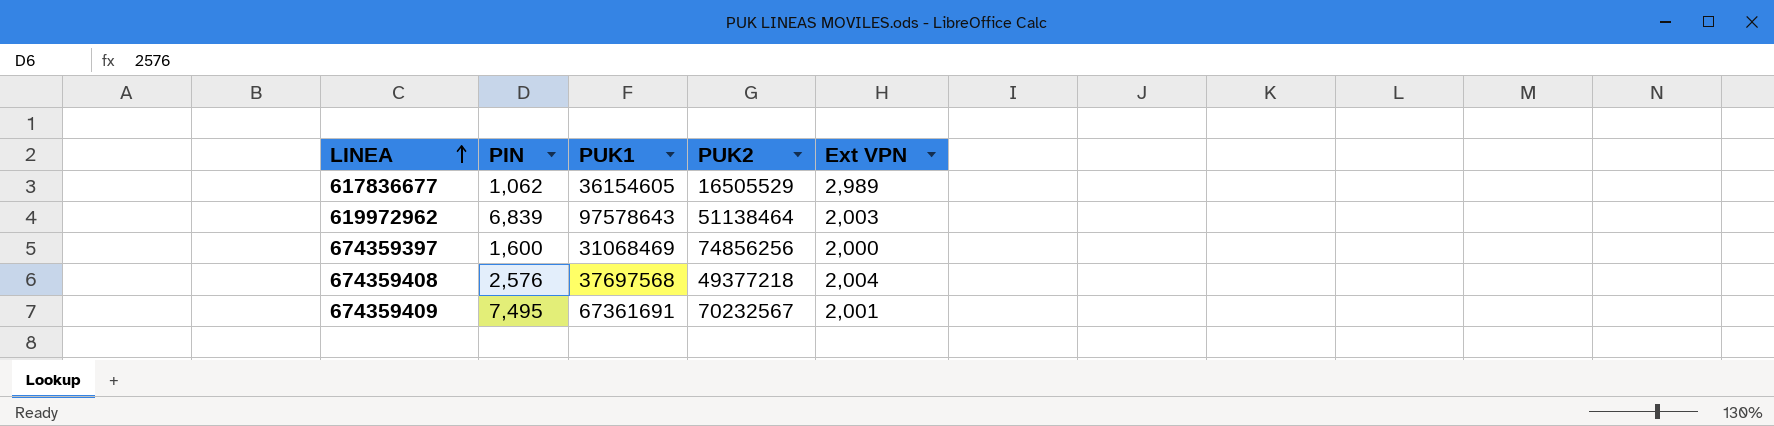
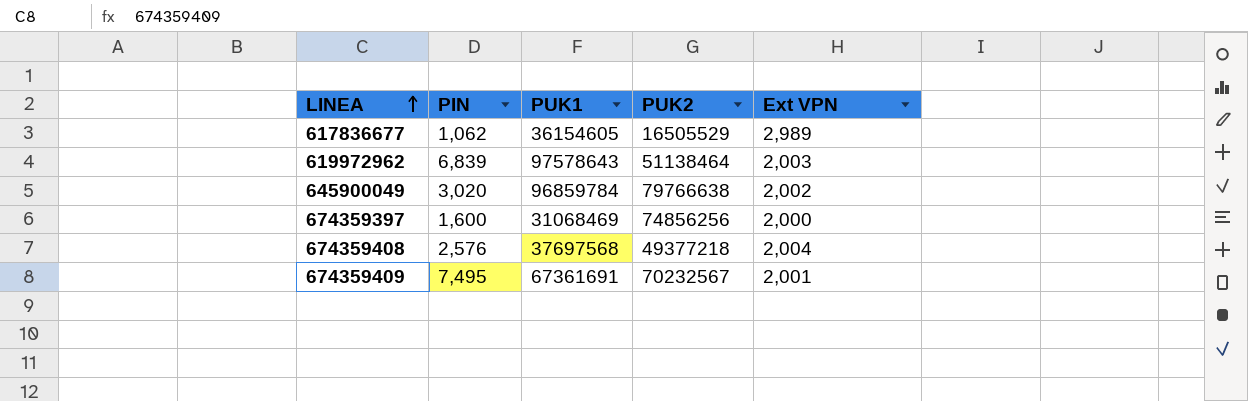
row 645900049: none -> 3,020 | 96859784 | 79766638 | 2,002

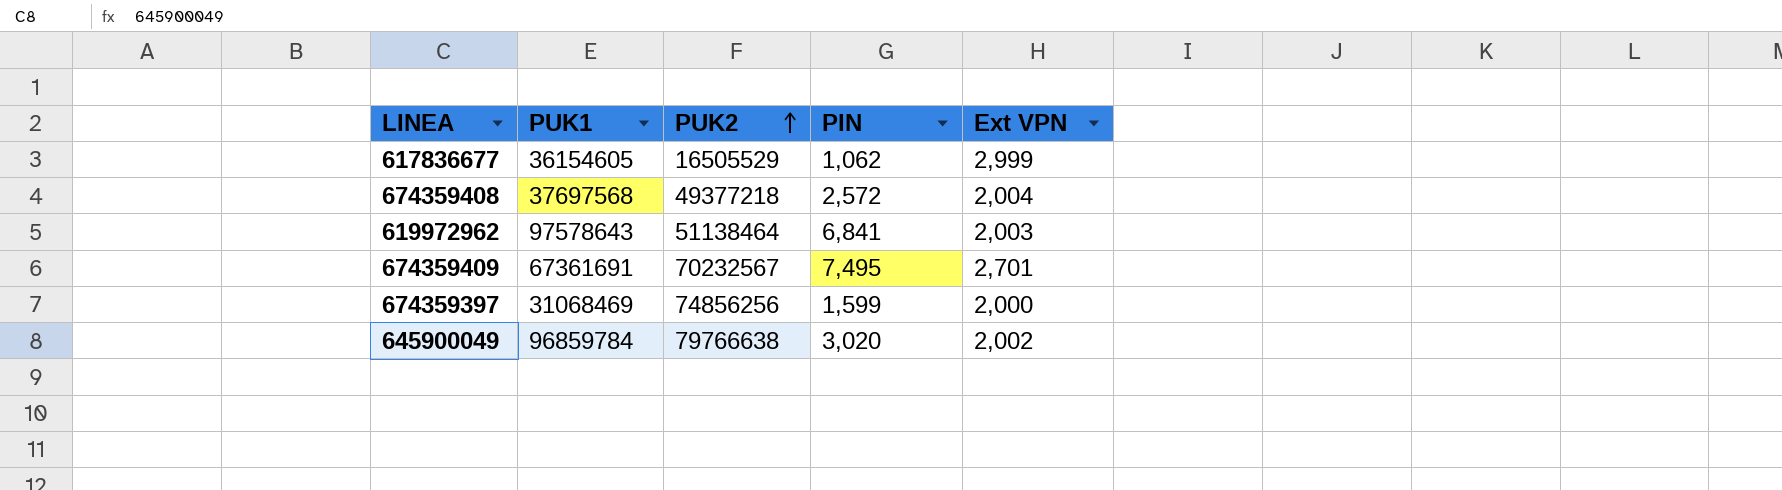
row order: LINEA ascending -> PUK2 ascending
column PIN | position: 2 -> 4
617836677 | Ext VPN: 2,989 -> 2,999
674359408 | PIN: 2,576 -> 2,572
619972962 | PIN: 6,839 -> 6,841
674359409 | Ext VPN: 2,001 -> 2,701
674359397 | PIN: 1,600 -> 1,599

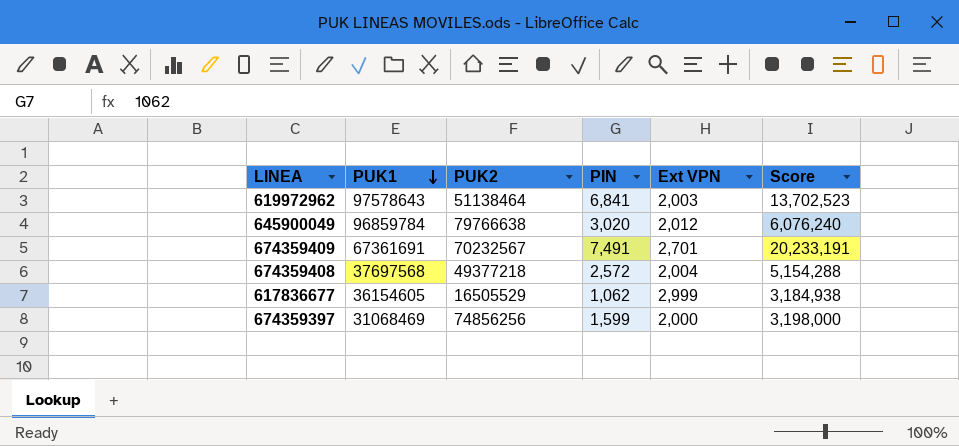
row order: PUK2 ascending -> PUK1 descending
column Score | formula: none -> [PIN] * [Ext VPN]
645900049 | Ext VPN: 2,002 -> 2,012
674359409 | PIN: 7,495 -> 7,491

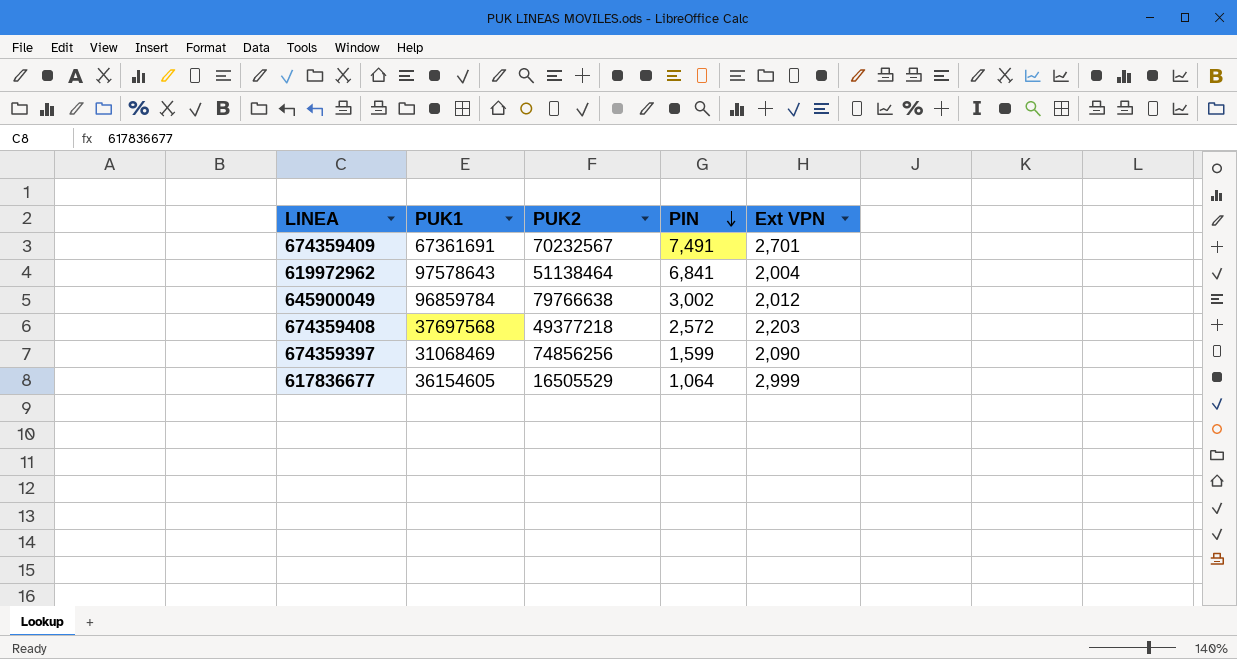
row order: PUK1 descending -> PIN descending
column Score | formula: [PIN] * [Ext VPN] -> none
619972962 | Ext VPN: 2,003 -> 2,004
645900049 | PIN: 3,020 -> 3,002
674359408 | Ext VPN: 2,004 -> 2,203
674359397 | Ext VPN: 2,000 -> 2,090
617836677 | PIN: 1,062 -> 1,064

